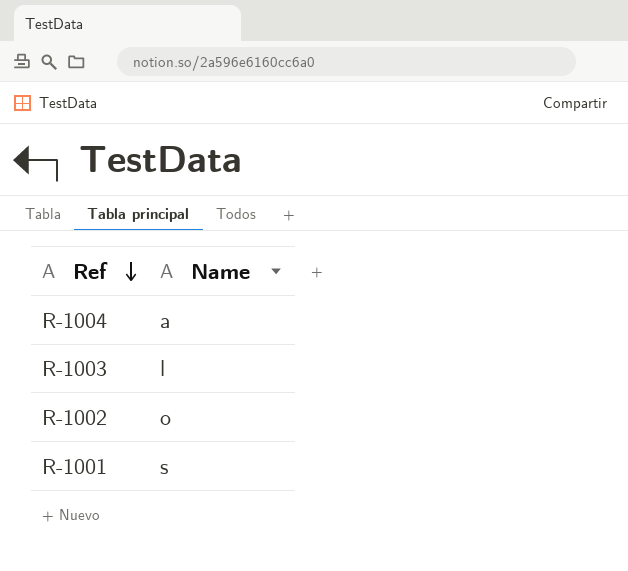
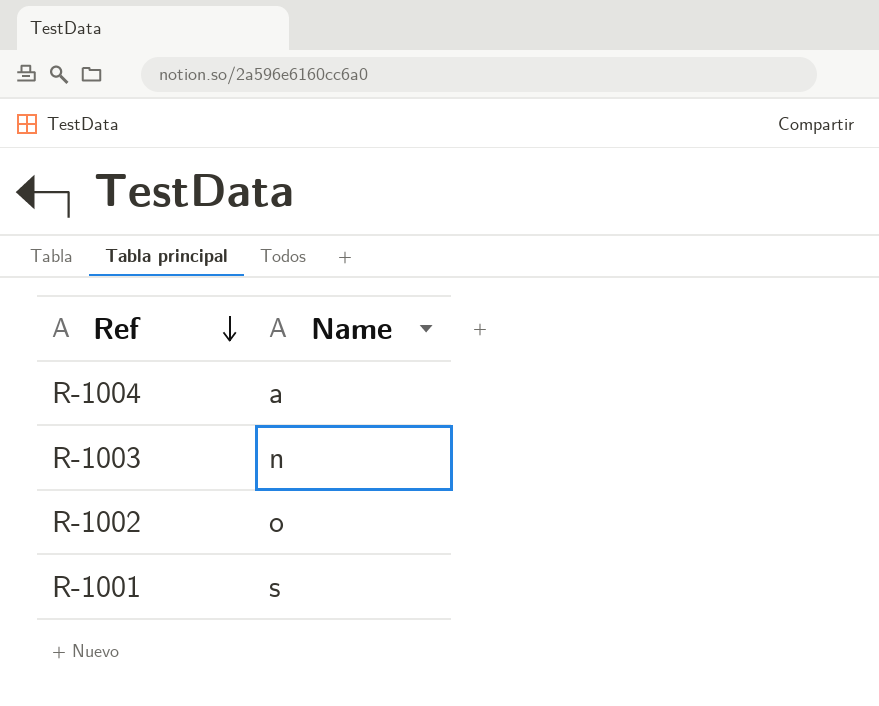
R-1003 | Name: l -> n

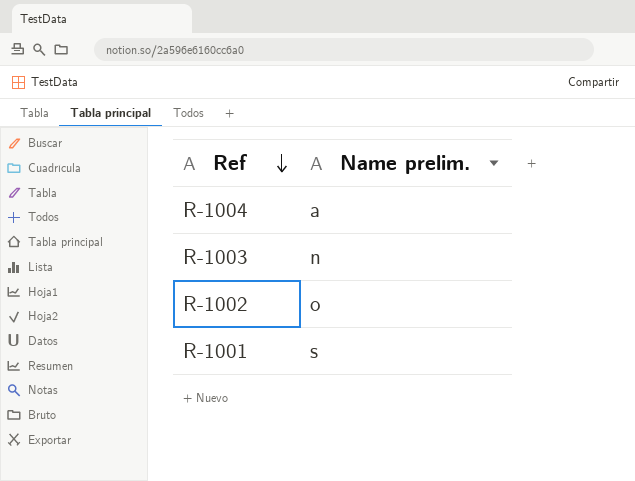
column name: Name -> Name prelim.

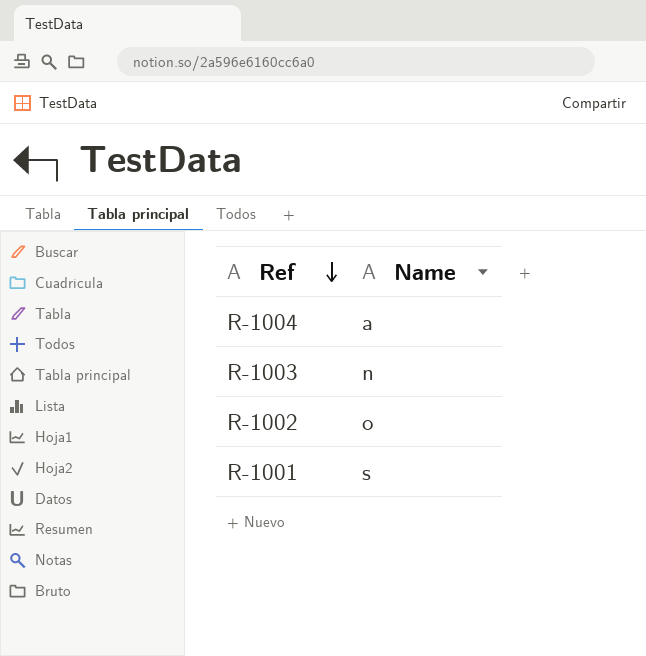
column name: Name prelim. -> Name

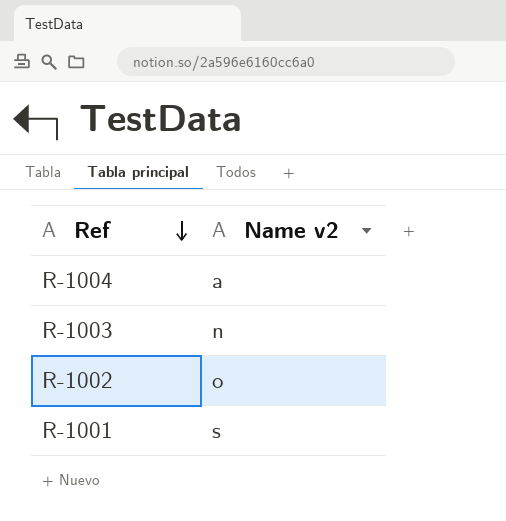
column name: Name -> Name v2

